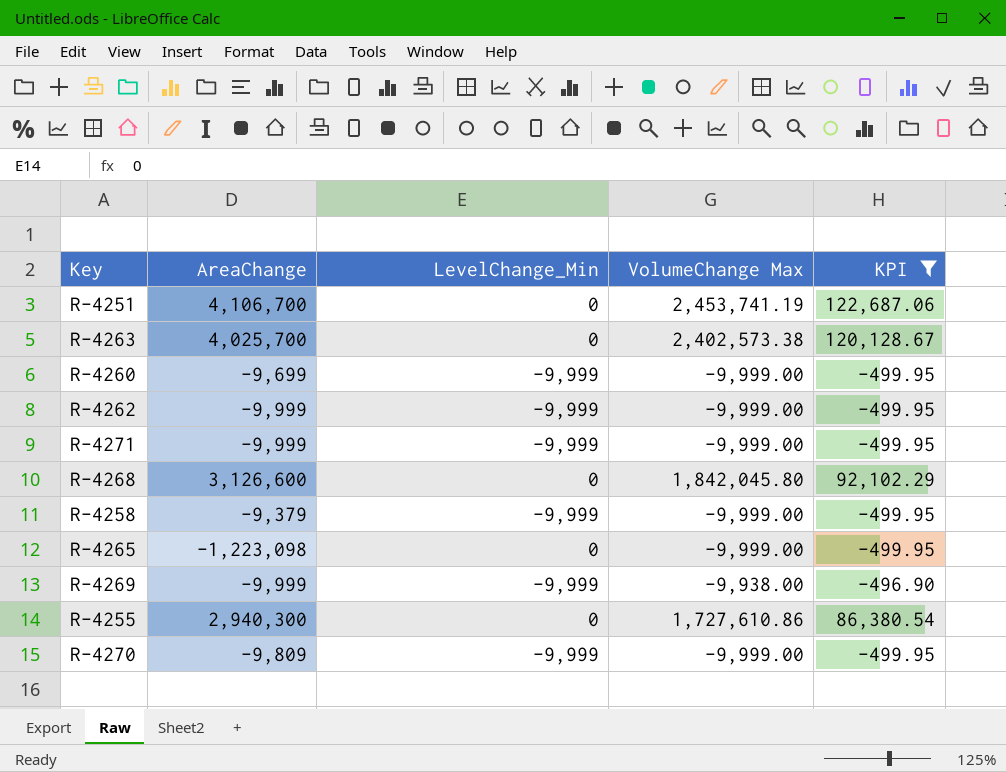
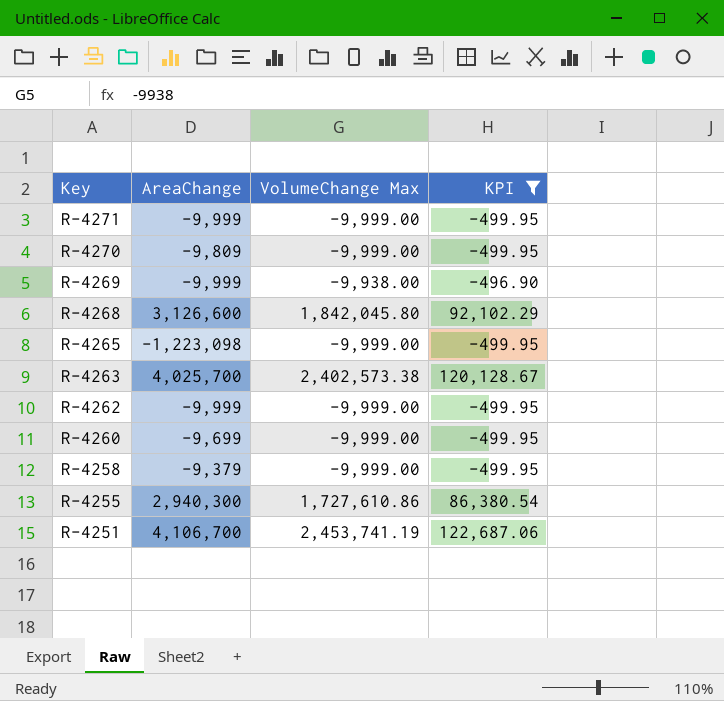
row order: none -> Key descending
column LevelChange_Min | position: 3 -> none

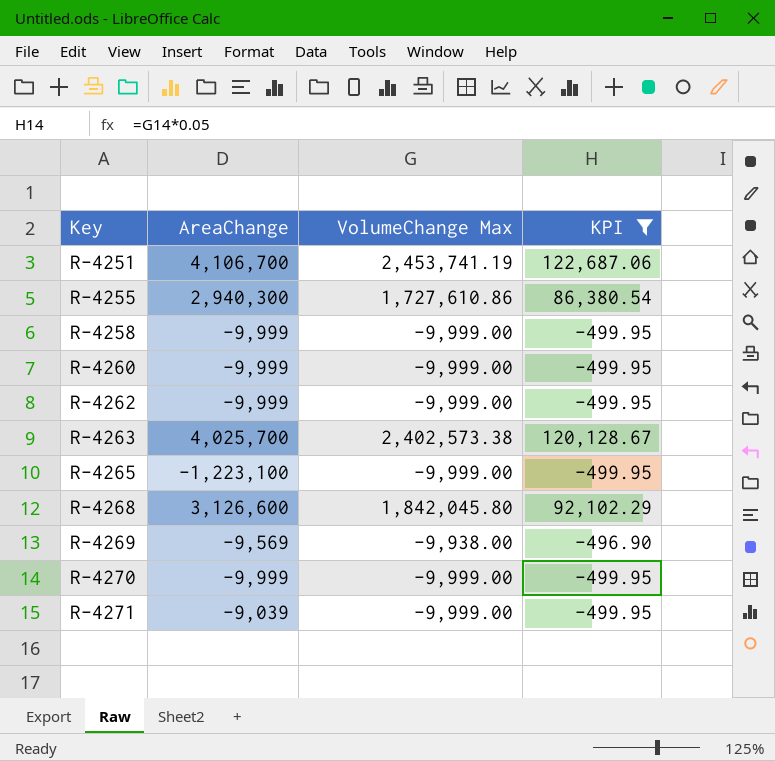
row order: Key descending -> Key ascending
R-4258 | AreaChange: -9,379 -> -9,999
R-4260 | AreaChange: -9,699 -> -9,999
R-4265 | AreaChange: -1,223,098 -> -1,223,100
R-4269 | AreaChange: -9,999 -> -9,569
R-4270 | AreaChange: -9,809 -> -9,999
R-4271 | AreaChange: -9,999 -> -9,039

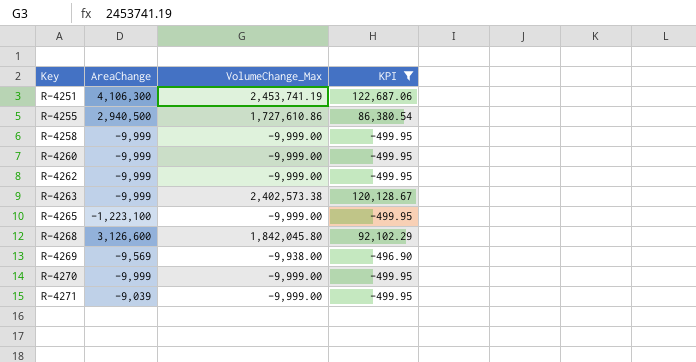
column name: VolumeChange Max -> VolumeChange_Max
R-4251 | AreaChange: 4,106,700 -> 4,106,300
R-4255 | AreaChange: 2,940,300 -> 2,940,500
R-4263 | AreaChange: 4,025,700 -> -9,999

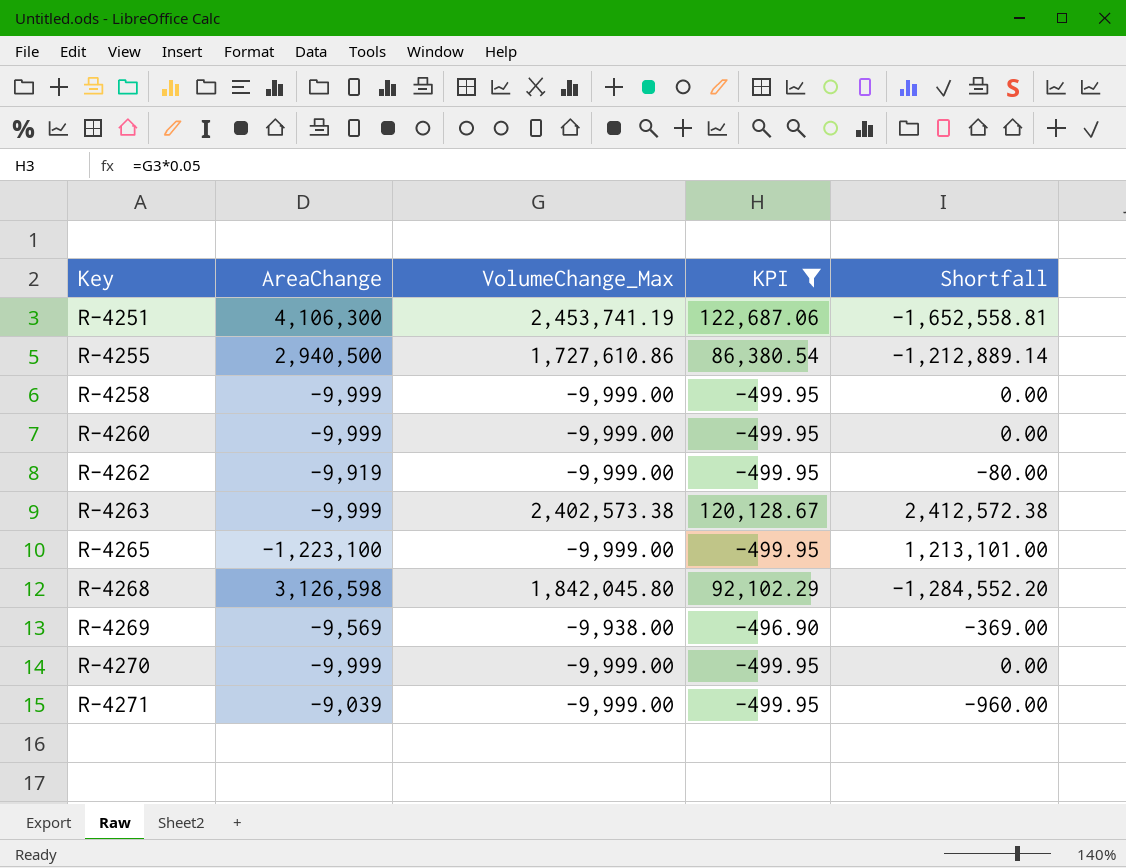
column Shortfall | formula: none -> [VolumeChange_Max] - [AreaChange]
R-4262 | AreaChange: -9,999 -> -9,919
R-4268 | AreaChange: 3,126,600 -> 3,126,598

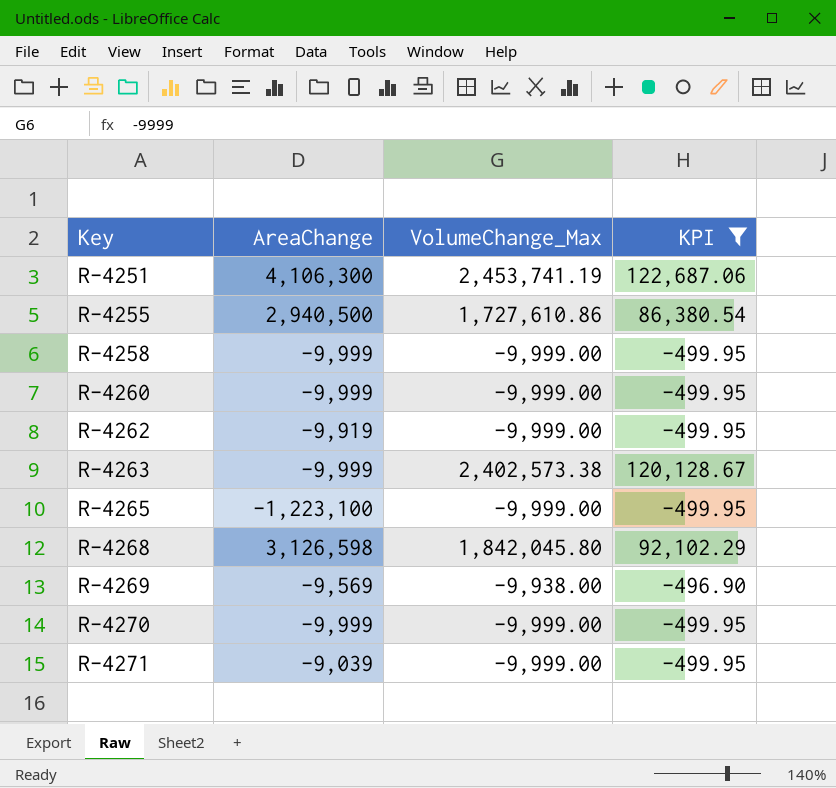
column Shortfall | formula: [VolumeChange_Max] - [AreaChange] -> none

